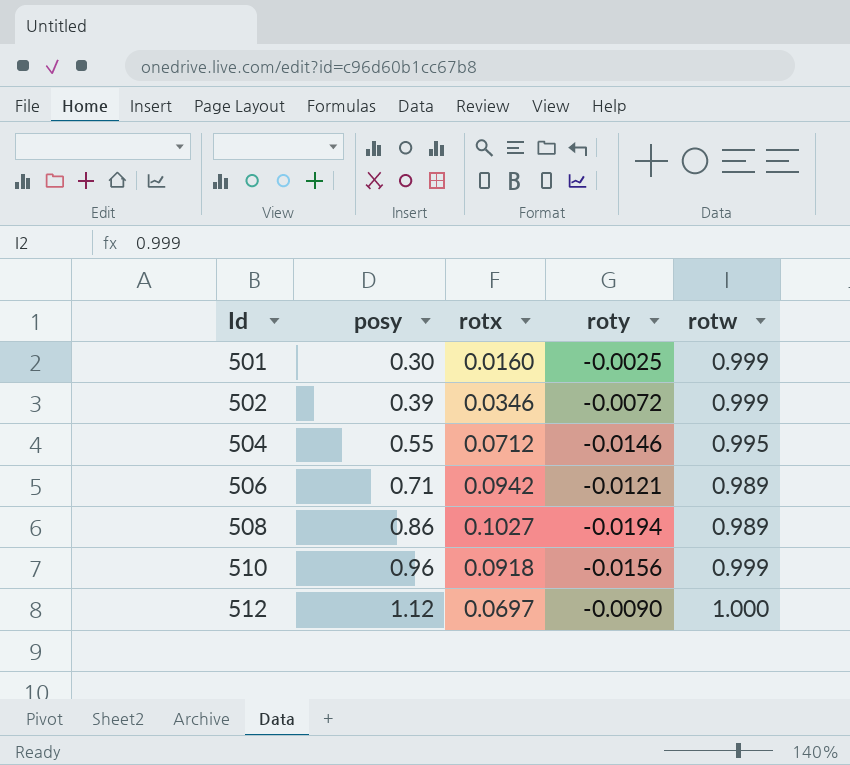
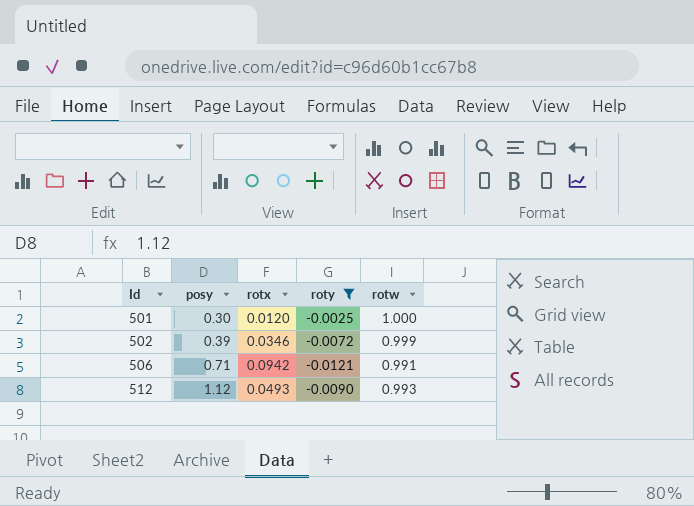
filter: none -> roty >= -0.0121
501 | rotx: 0.0160 -> 0.0120
501 | rotw: 0.999 -> 1.000
506 | rotw: 0.989 -> 0.991
512 | rotx: 0.0697 -> 0.0493
512 | rotw: 1.000 -> 0.993

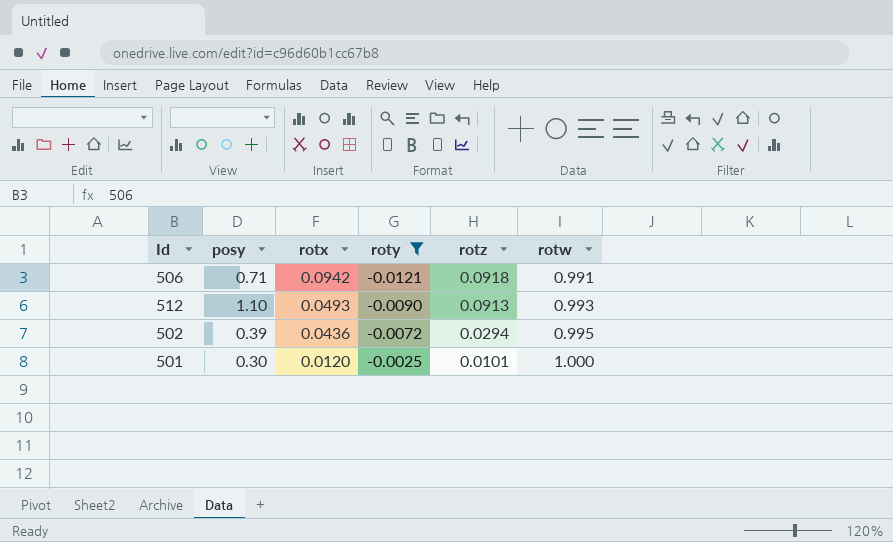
row order: Id ascending -> rotx descending
column rotz | position: none -> 5
512 | posy: 1.12 -> 1.10
502 | rotx: 0.0346 -> 0.0436
502 | rotw: 0.999 -> 0.995

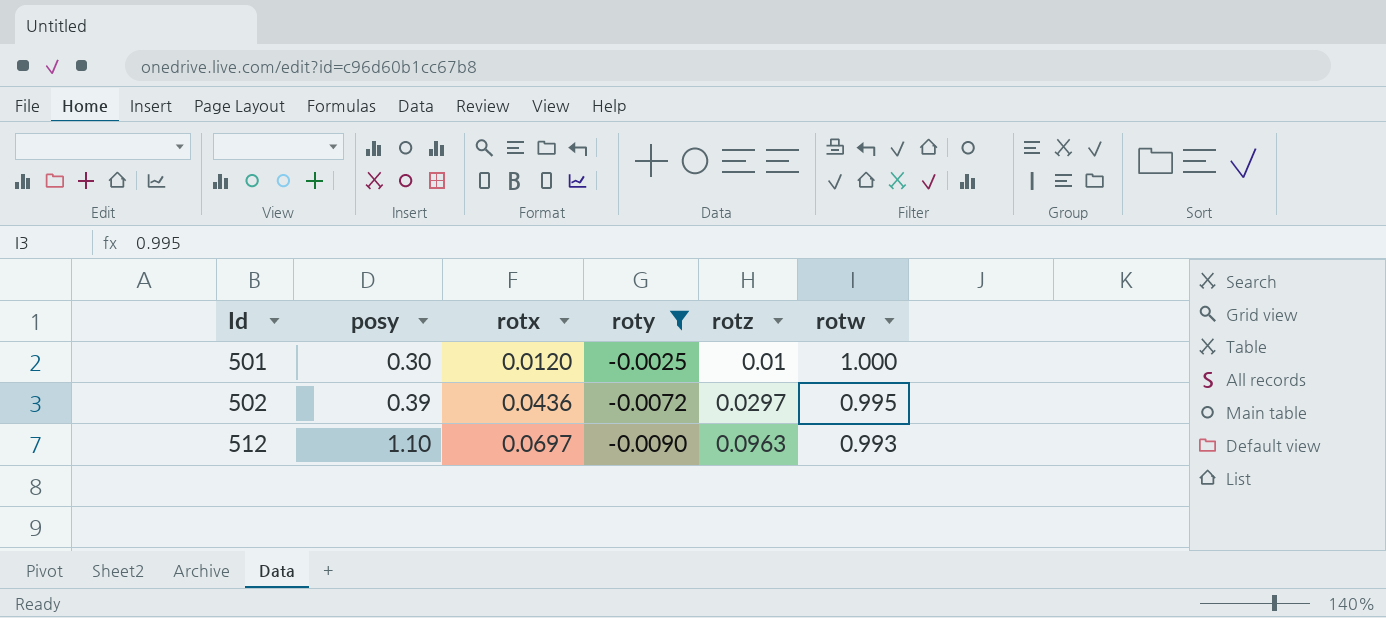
row order: rotx descending -> Id ascending
row 506: 0.71 | 0.0942 | -0.0121 | 0.0918 | 0.991 -> none
501 | rotz: 0.0101 -> 0.01
502 | rotz: 0.0294 -> 0.0297
512 | rotx: 0.0493 -> 0.0697
512 | rotz: 0.0913 -> 0.0963

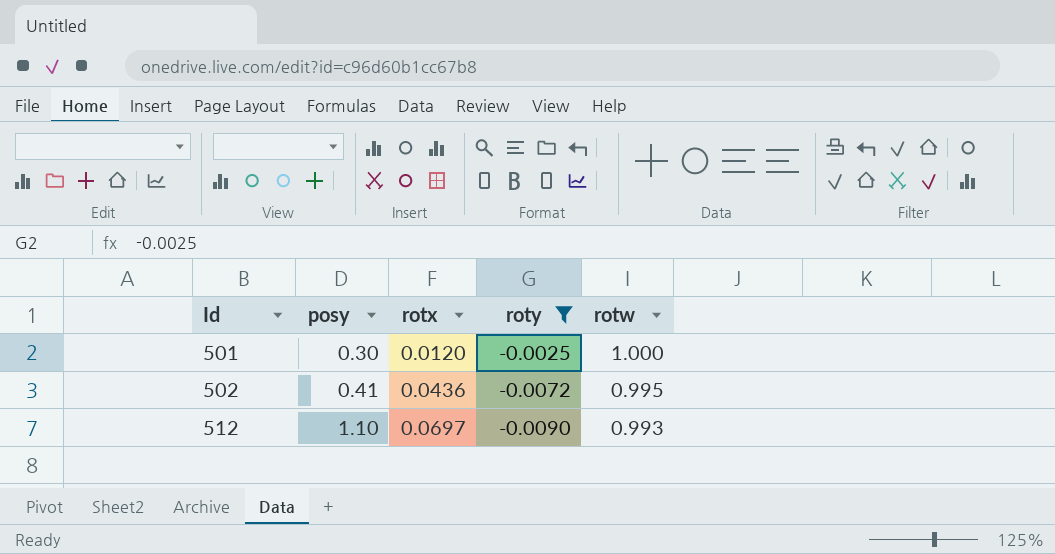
column rotz | position: 5 -> none
502 | posy: 0.39 -> 0.41

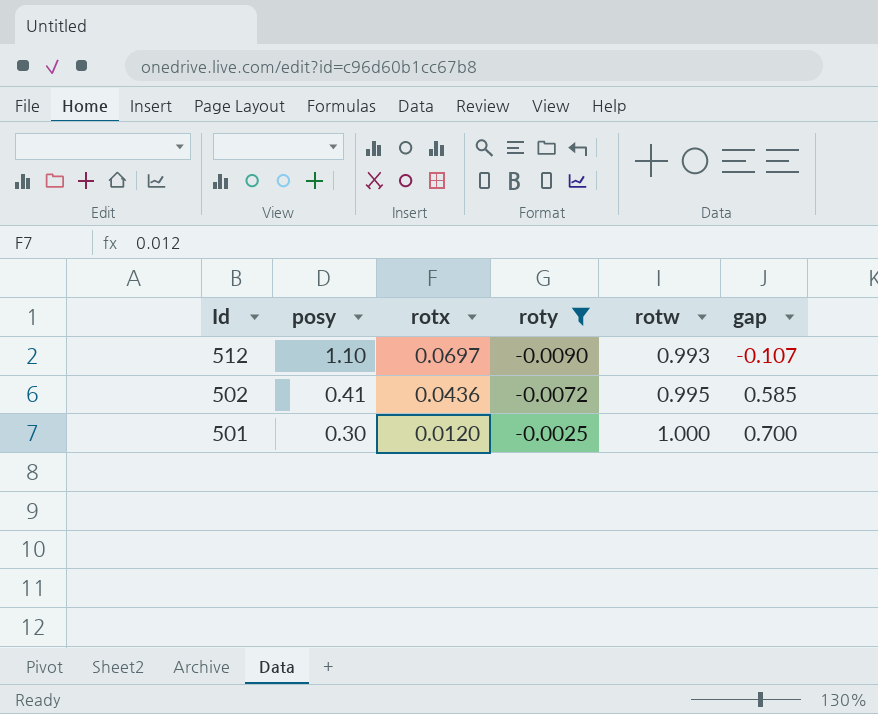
row order: Id ascending -> Id descending
column gap | formula: none -> [rotw] - [posy]

